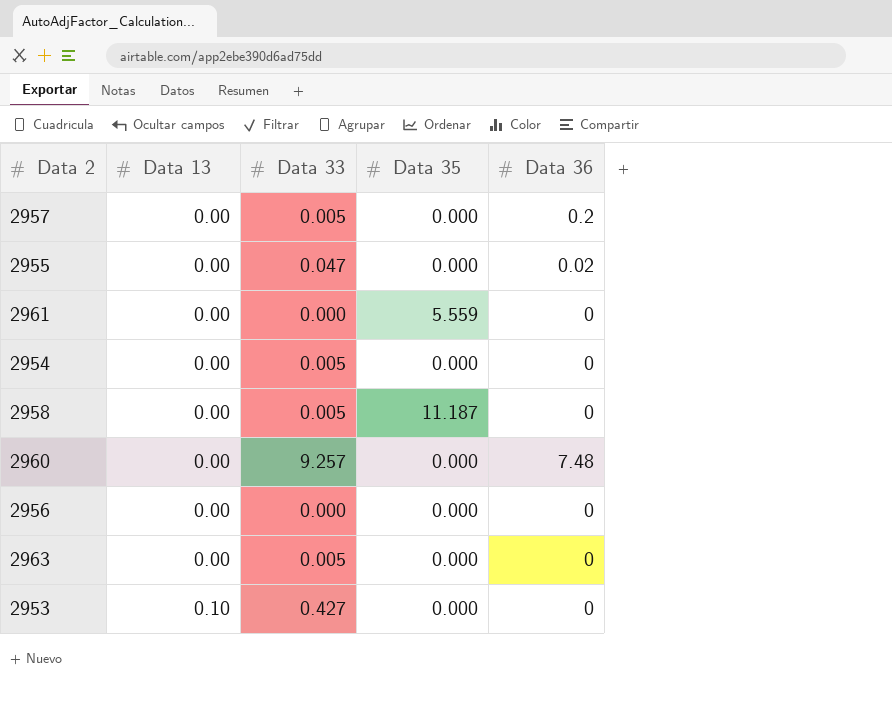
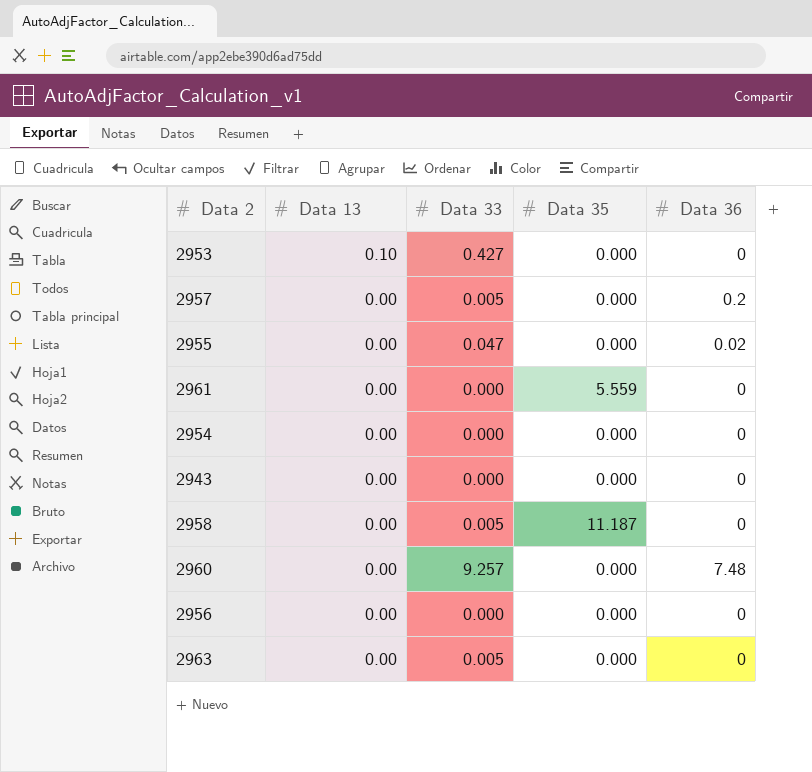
row order: Data 13 ascending -> Data 13 descending
2954 | Data 33: 0.005 -> 0.000
row 2943: none -> 0.00 | 0.000 | 0.000 | 0

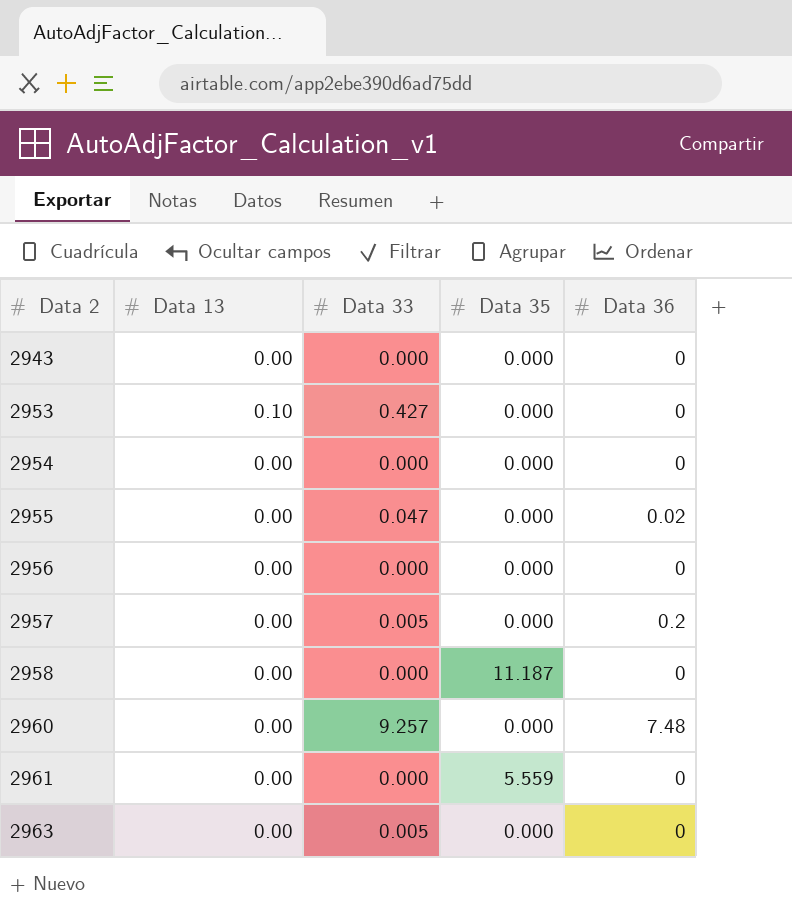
row order: Data 13 descending -> Data 2 ascending
2958 | Data 33: 0.005 -> 0.000

